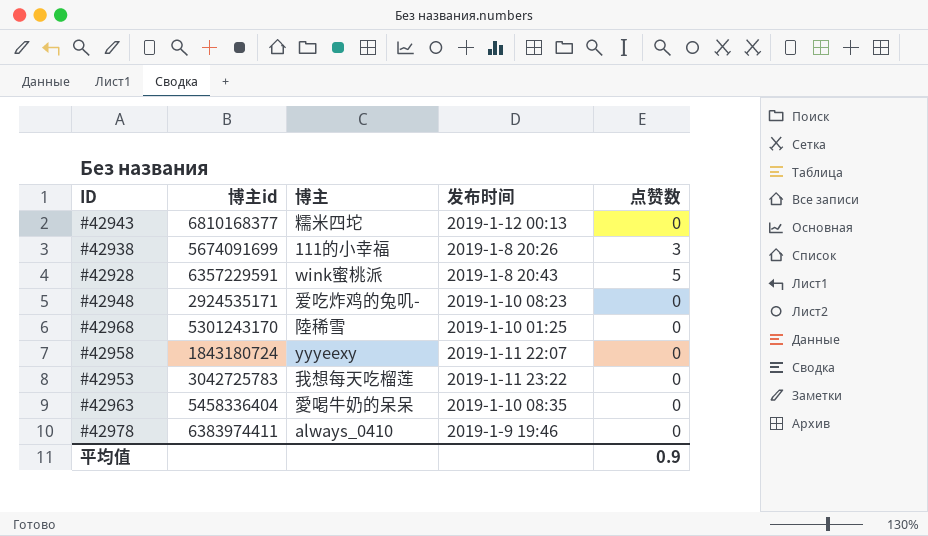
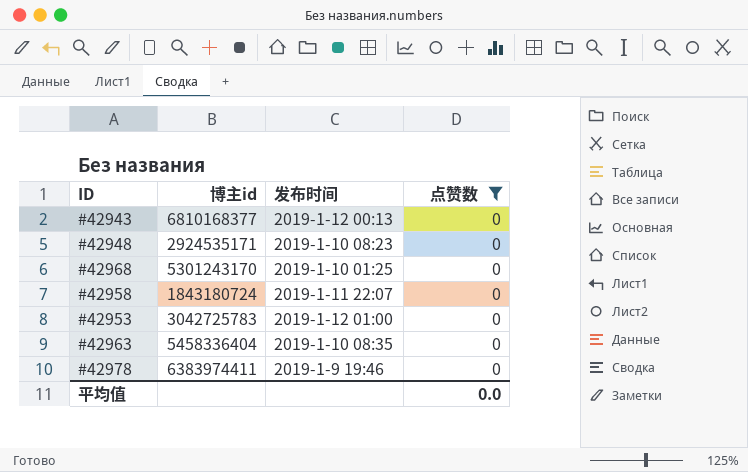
filter: none -> 点赞数 = 0
column 博主 | position: 3 -> none
#42953 | 发布时间: 2019-1-11 23:22 -> 2019-1-12 01:00
平均值 | 点赞数: 0.9 -> 0.0

